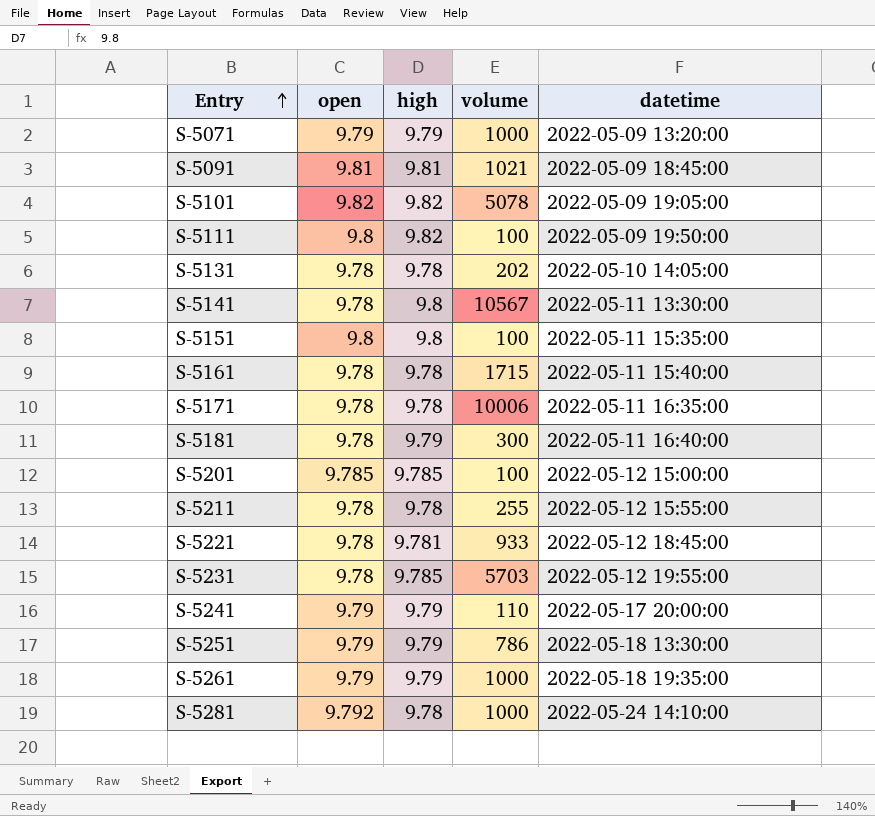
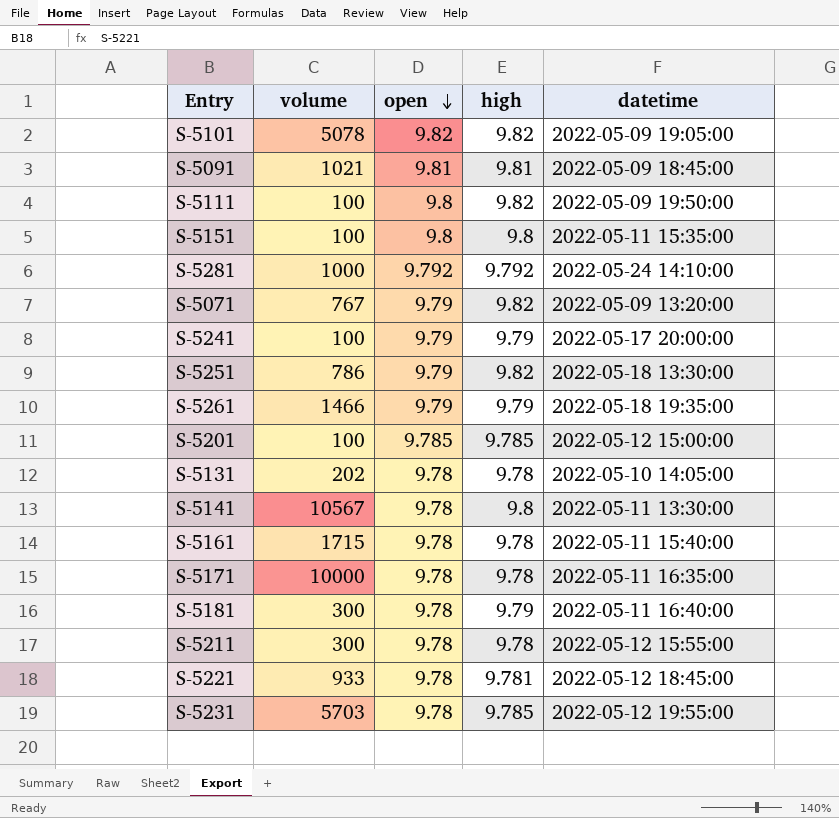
row order: Entry ascending -> open descending
column volume | position: 4 -> 2
S-5281 | high: 9.78 -> 9.792
S-5071 | volume: 1000 -> 767
S-5071 | high: 9.79 -> 9.82
S-5241 | volume: 110 -> 100
S-5251 | high: 9.79 -> 9.82
S-5261 | volume: 1000 -> 1466
S-5171 | volume: 10006 -> 10000
S-5211 | volume: 255 -> 300

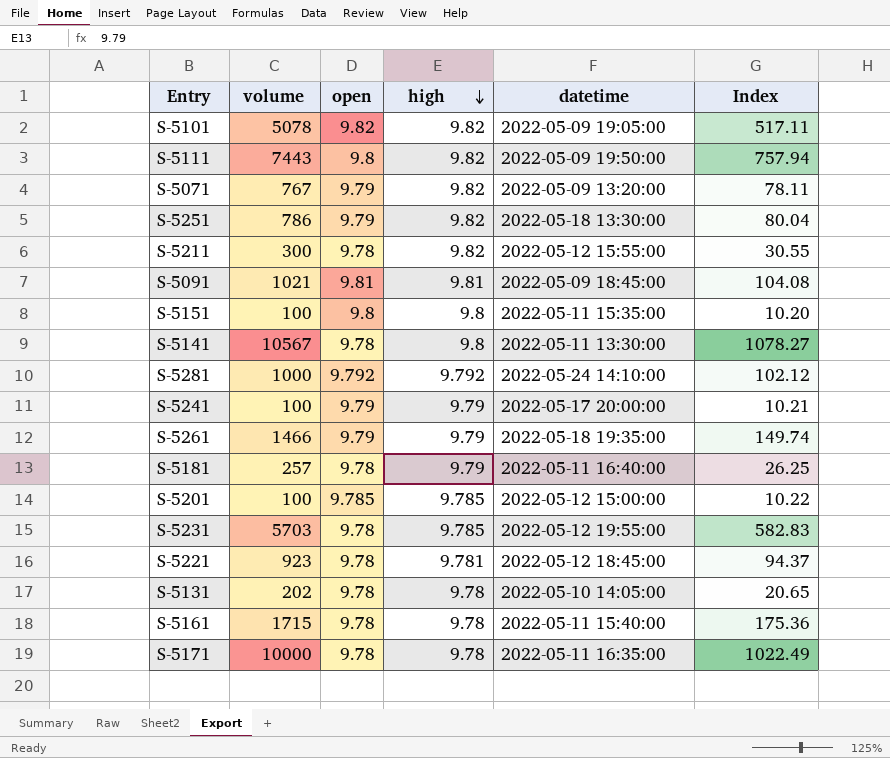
row order: open descending -> high descending
column Index | formula: none -> [volume] / [high]
S-5111 | volume: 100 -> 7443
S-5211 | high: 9.78 -> 9.82
S-5181 | volume: 300 -> 257
S-5221 | volume: 933 -> 923

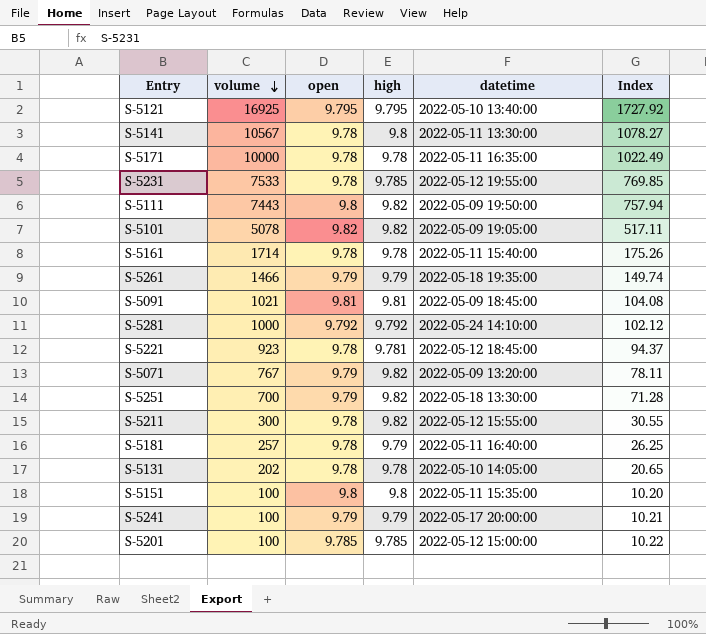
row order: high descending -> volume descending
row S-5121: none -> 16925 | 9.795 | 9.795 | 2022-05-10 13:40:00 | 1727.92
S-5231 | volume: 5703 -> 7533
S-5231 | Index: 582.83 -> 769.85
S-5161 | volume: 1715 -> 1714
S-5161 | Index: 175.36 -> 175.26
S-5251 | volume: 786 -> 700
S-5251 | Index: 80.04 -> 71.28

